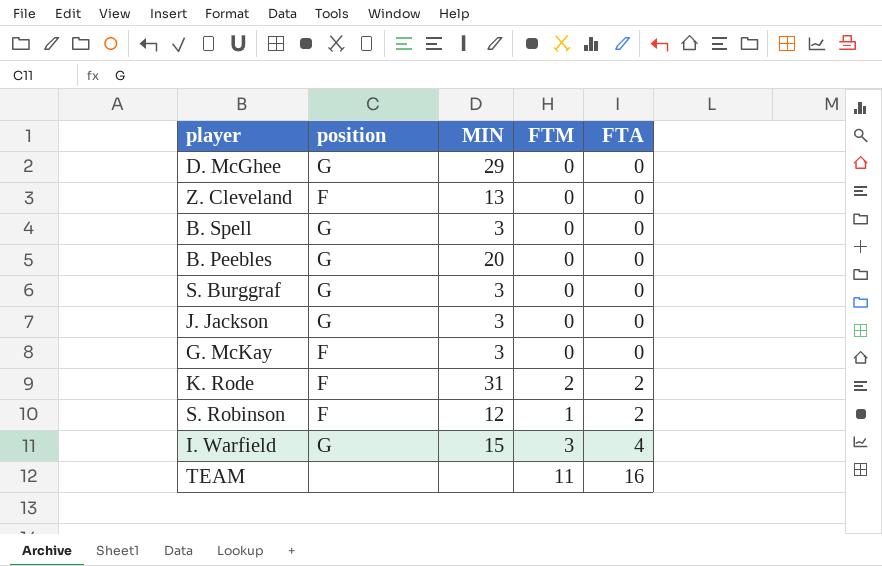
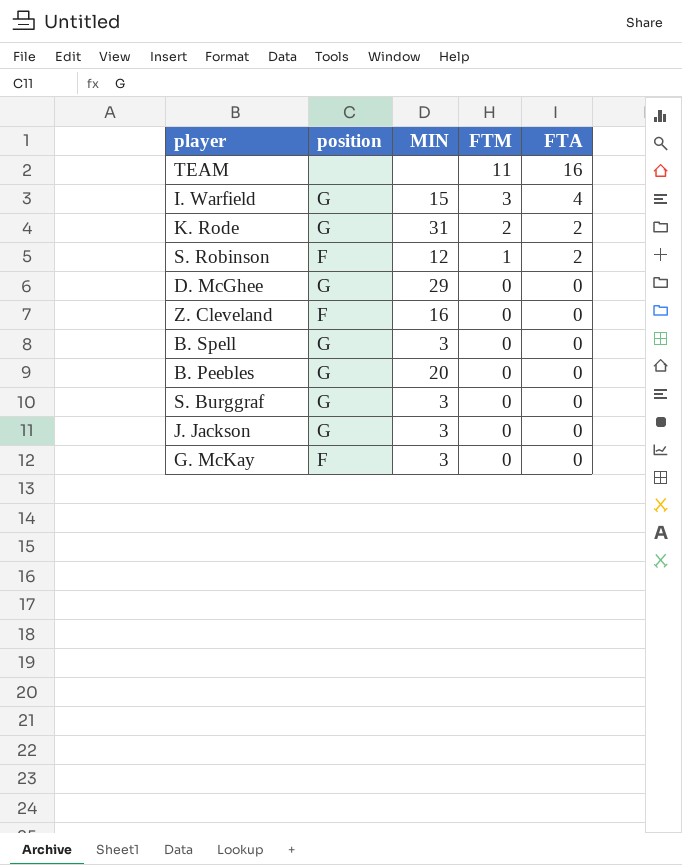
row order: FTA ascending -> FTM descending
K. Rode | position: F -> G
Z. Cleveland | MIN: 13 -> 16

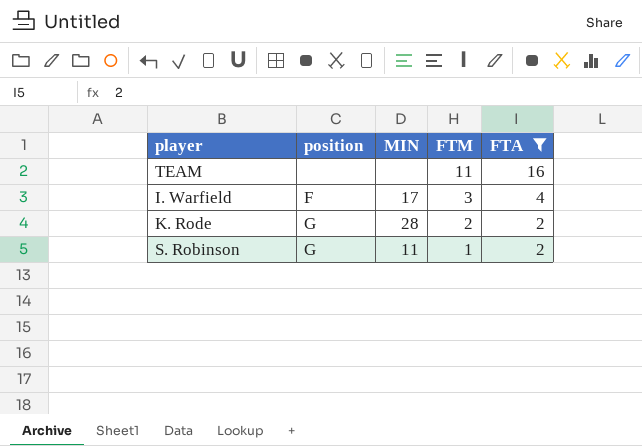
filter: none -> FTA != 0
I. Warfield | position: G -> F
I. Warfield | MIN: 15 -> 17
K. Rode | MIN: 31 -> 28
S. Robinson | position: F -> G
S. Robinson | MIN: 12 -> 11

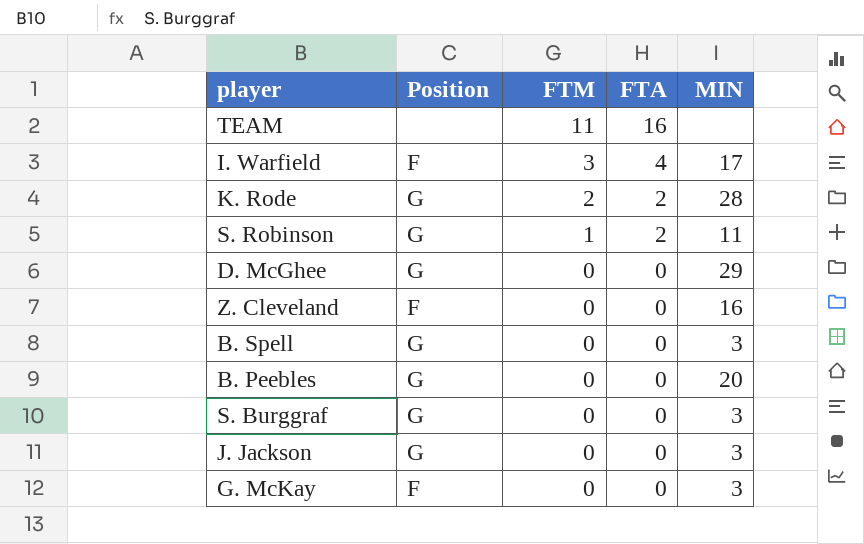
filter: FTA != 0 -> none
column name: position -> Position
column MIN | position: 3 -> 5

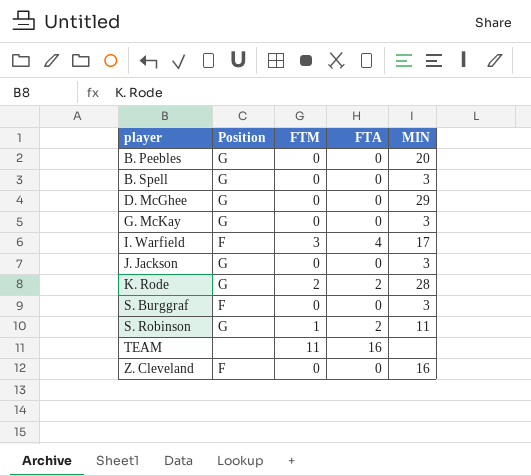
row order: FTM descending -> player ascending
G. McKay | Position: F -> G
S. Burggraf | Position: G -> F

